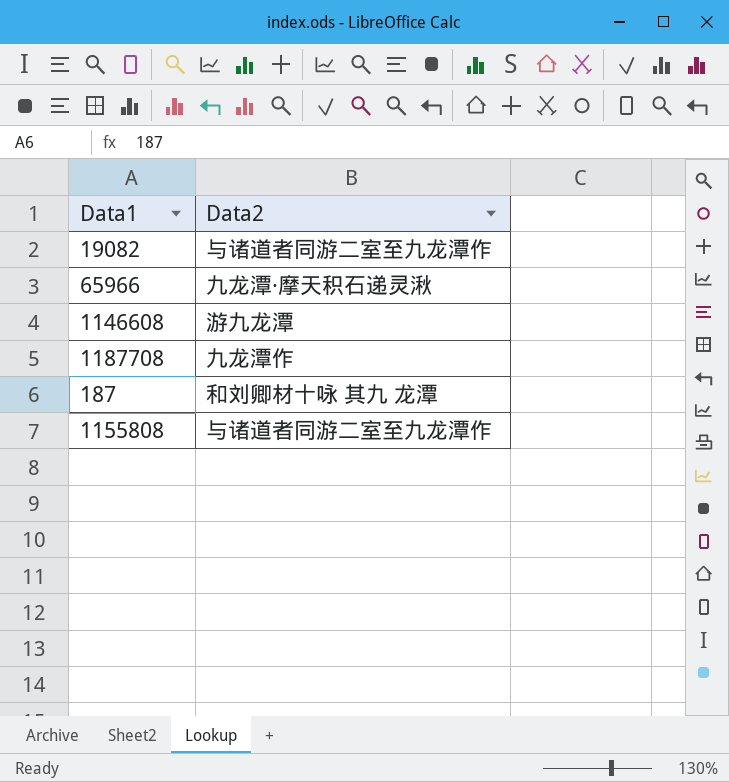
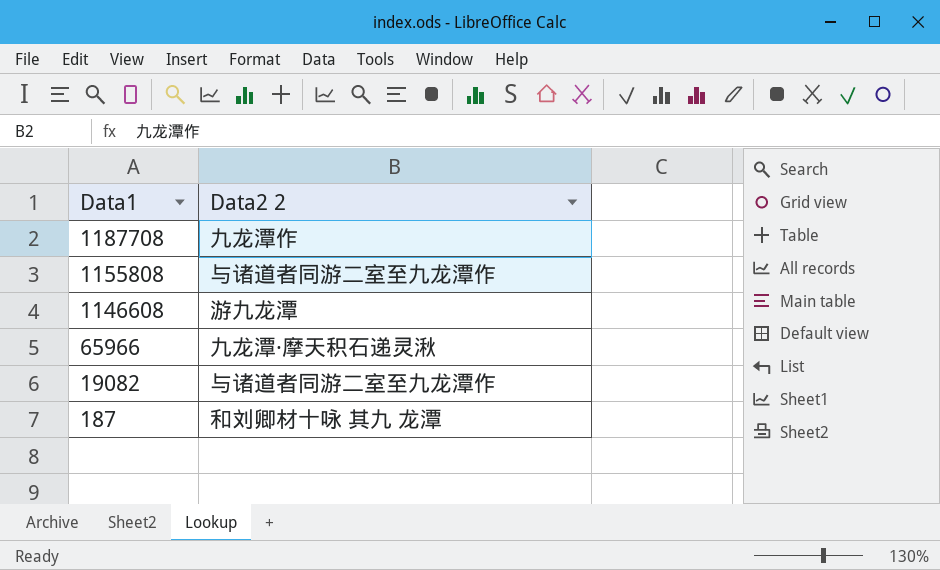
row order: none -> Data1 descending
column name: Data2 -> Data2 2

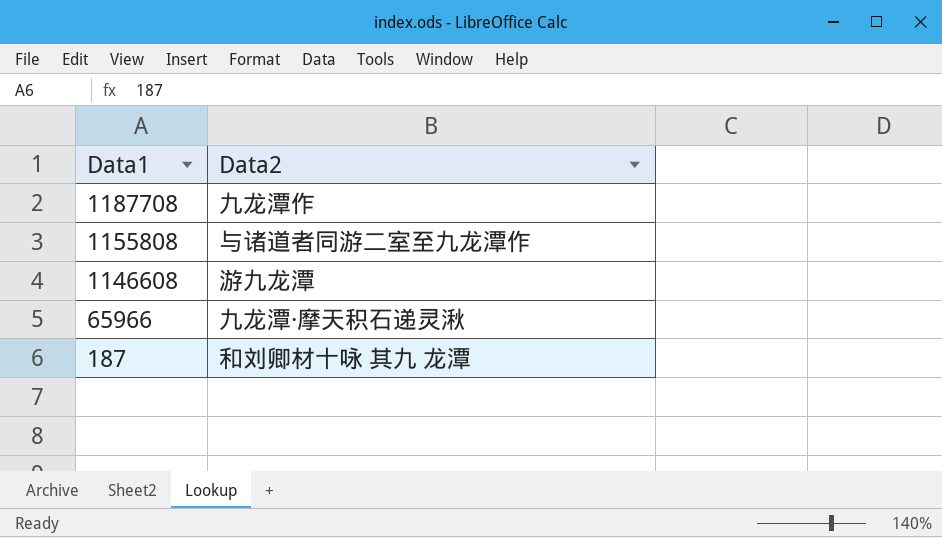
column name: Data2 2 -> Data2
row 19082: 与诸道者同游二室至九龙潭作 -> none

